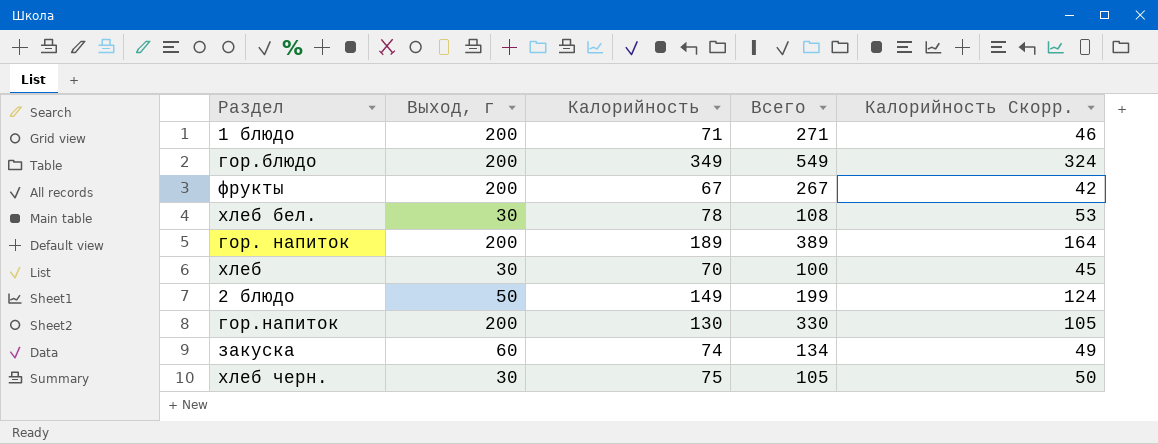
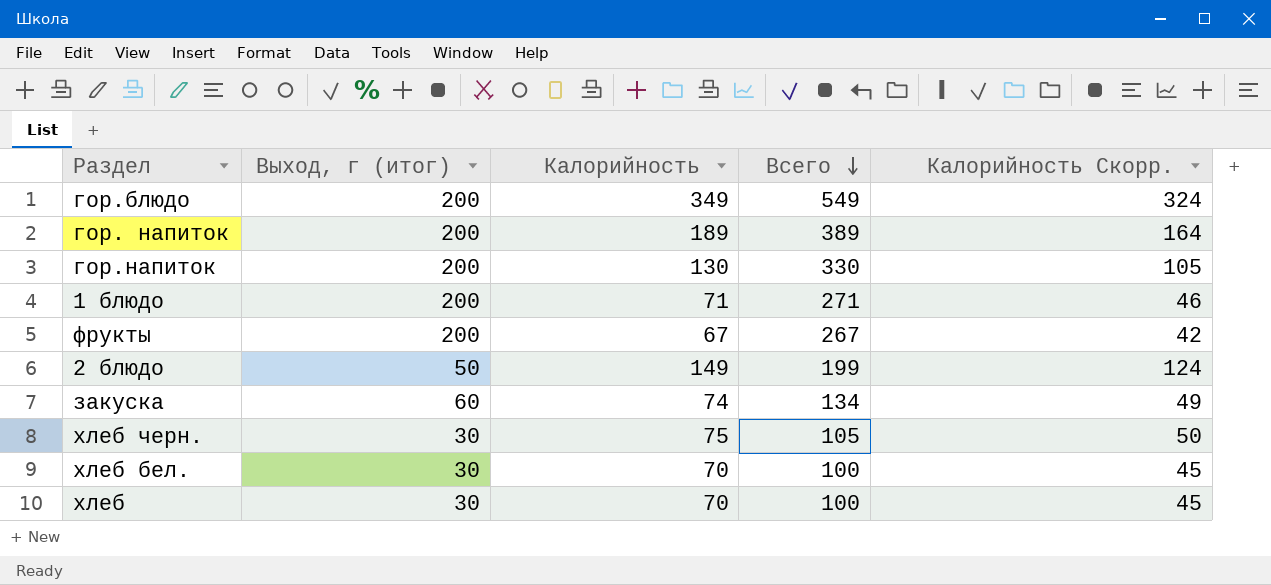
row order: none -> Всего descending
column name: Выход, г -> Выход, г (итог)
хлеб бел. | Калорийность: 78 -> 70
хлеб бел. | Всего: 108 -> 100
хлеб бел. | Калорийность Скорр.: 53 -> 45

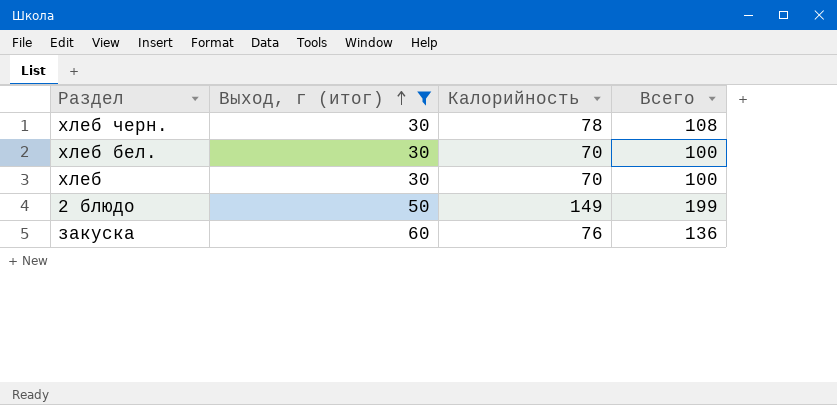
filter: none -> Выход, г (итог) != 200
row order: Всего descending -> Выход, г (итог) ascending
column Калорийность Скорр. | formula: [Калорийность] - 25 -> none
хлеб черн. | Калорийность: 75 -> 78
хлеб черн. | Всего: 105 -> 108
закуска | Калорийность: 74 -> 76
закуска | Всего: 134 -> 136

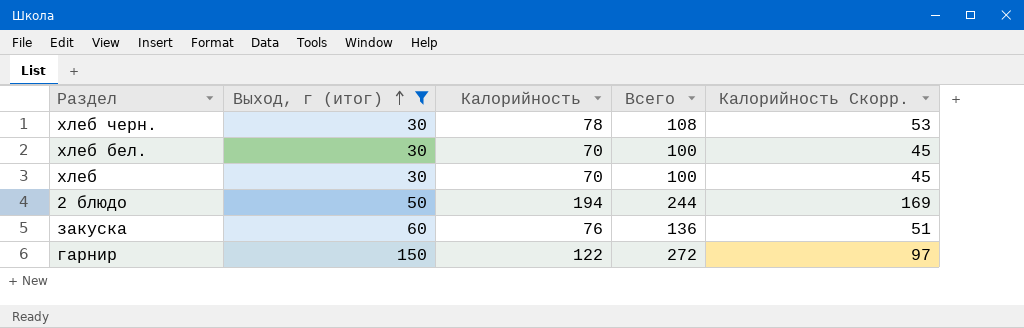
column Калорийность Скорр. | formula: none -> [Калорийность] - 25
2 блюдо | Калорийность: 149 -> 194
2 блюдо | Всего: 199 -> 244
row гарнир: none -> 150 | 122 | 272 | 97

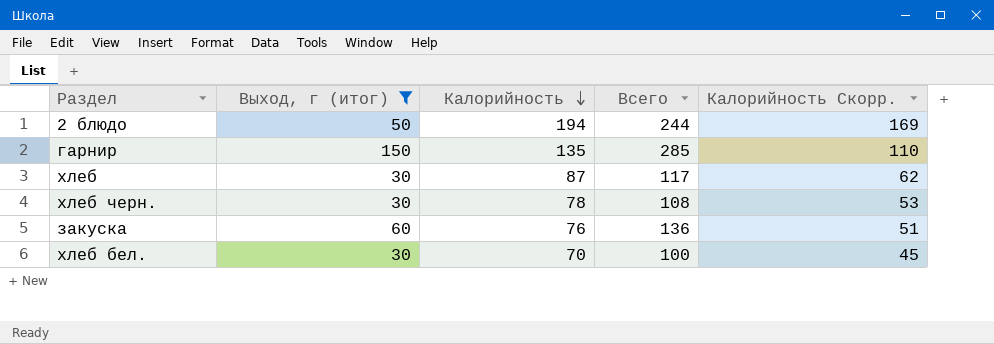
row order: Выход, г (итог) ascending -> Калорийность descending
гарнир | Калорийность: 122 -> 135
гарнир | Всего: 272 -> 285
гарнир | Калорийность Скорр.: 97 -> 110
хлеб | Калорийность: 70 -> 87
хлеб | Всего: 100 -> 117
хлеб | Калорийность Скорр.: 45 -> 62

